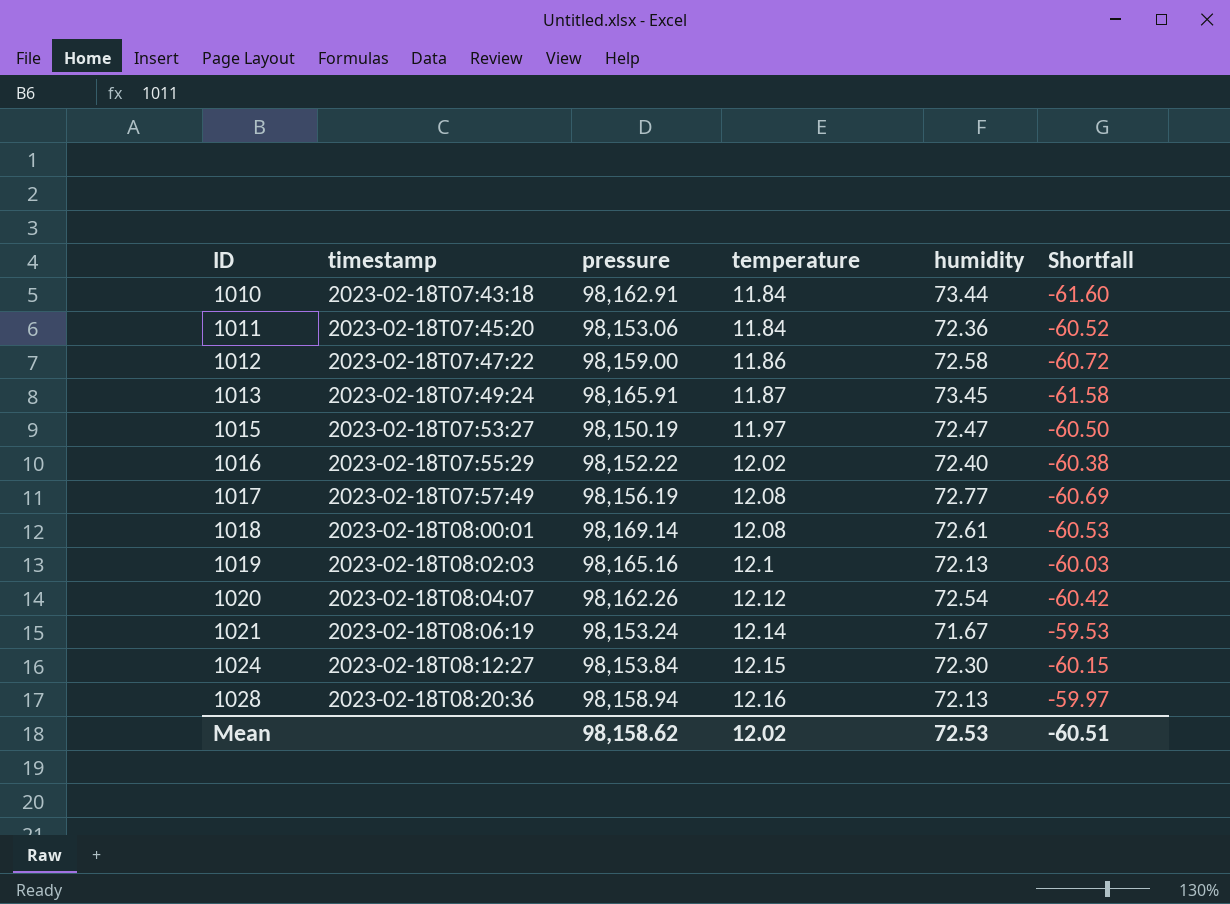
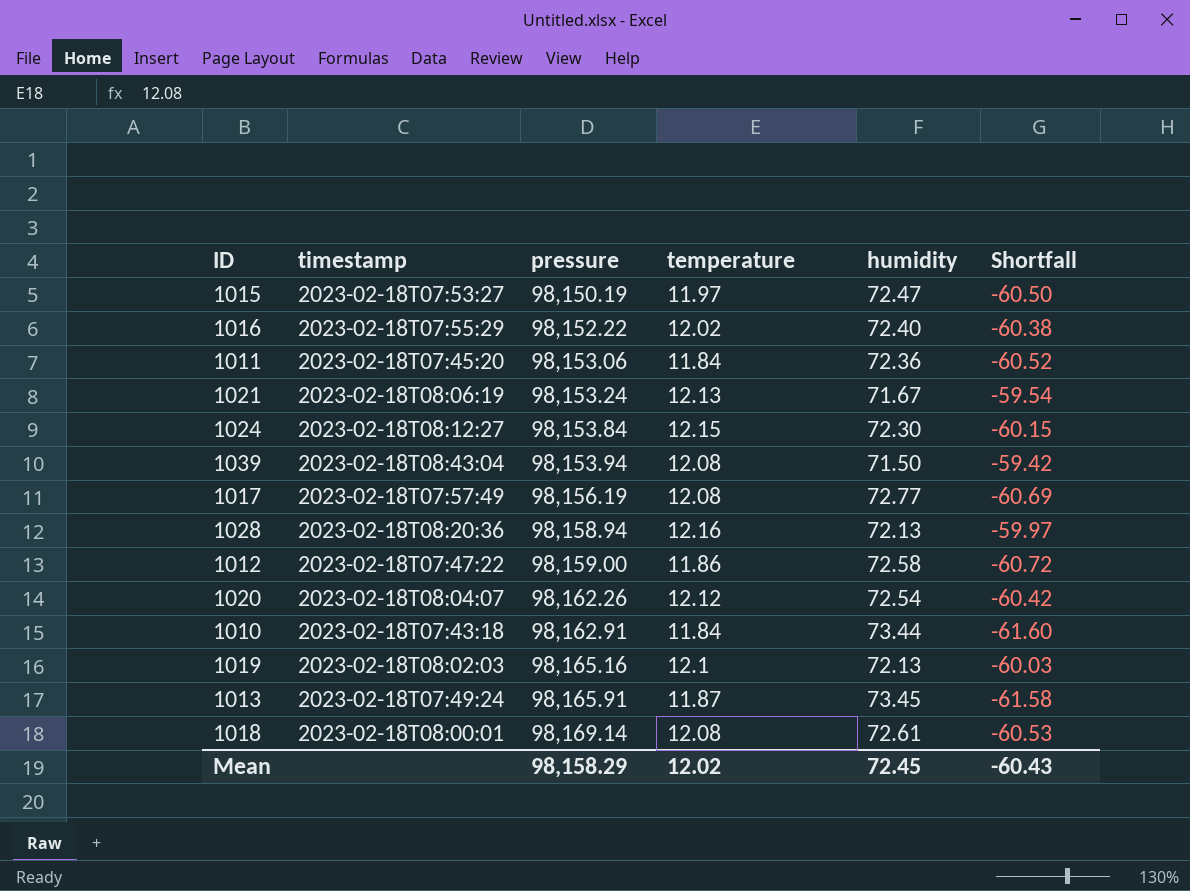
row order: ID ascending -> pressure ascending
1021 | temperature: 12.14 -> 12.13
1021 | Shortfall: -59.53 -> -59.54
row 1039: none -> 2023-02-18T08:43:04 | 98,153.94 | 12.08 | 71.50 | -59.42
Mean | pressure: 98,158.62 -> 98,158.29
Mean | humidity: 72.53 -> 72.45
Mean | Shortfall: -60.51 -> -60.43

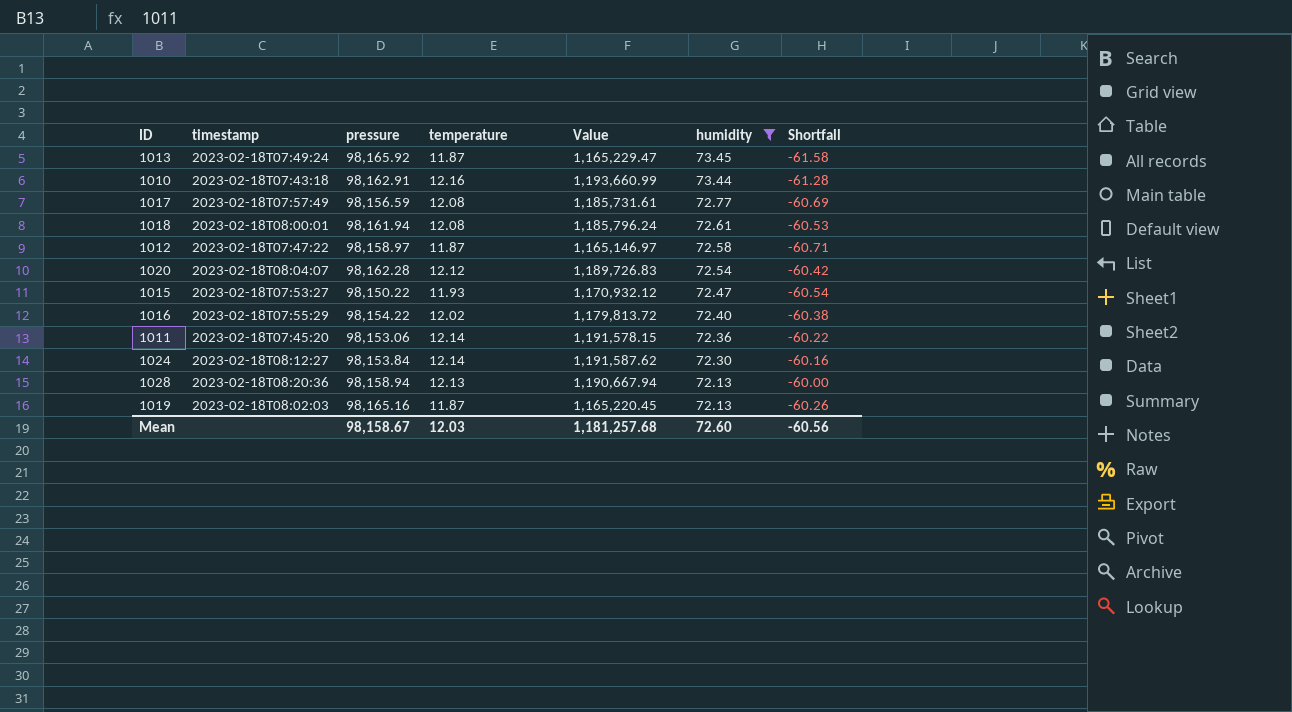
filter: none -> humidity >= 72.13
row order: pressure ascending -> humidity descending
column Value | formula: none -> [pressure] * [temperature]
1013 | pressure: 98,165.91 -> 98,165.92
1010 | temperature: 11.84 -> 12.16
1010 | Shortfall: -61.60 -> -61.28
1017 | pressure: 98,156.19 -> 98,156.59
1018 | pressure: 98,169.14 -> 98,161.94
1012 | pressure: 98,159.00 -> 98,158.97
1012 | temperature: 11.86 -> 11.87
1012 | Shortfall: -60.72 -> -60.71
1020 | pressure: 98,162.26 -> 98,162.28
1015 | pressure: 98,150.19 -> 98,150.22
1015 | temperature: 11.97 -> 11.93
1015 | Shortfall: -60.50 -> -60.54
1016 | pressure: 98,152.22 -> 98,154.22
1011 | temperature: 11.84 -> 12.14
1011 | Shortfall: -60.52 -> -60.22
1024 | temperature: 12.15 -> 12.14
1024 | Shortfall: -60.15 -> -60.16
1028 | temperature: 12.16 -> 12.13
1028 | Shortfall: -59.97 -> -60.00
1019 | temperature: 12.1 -> 11.87
1019 | Shortfall: -60.03 -> -60.26
Mean | pressure: 98,158.29 -> 98,158.67
Mean | temperature: 12.02 -> 12.03
Mean | humidity: 72.45 -> 72.60
Mean | Shortfall: -60.43 -> -60.56

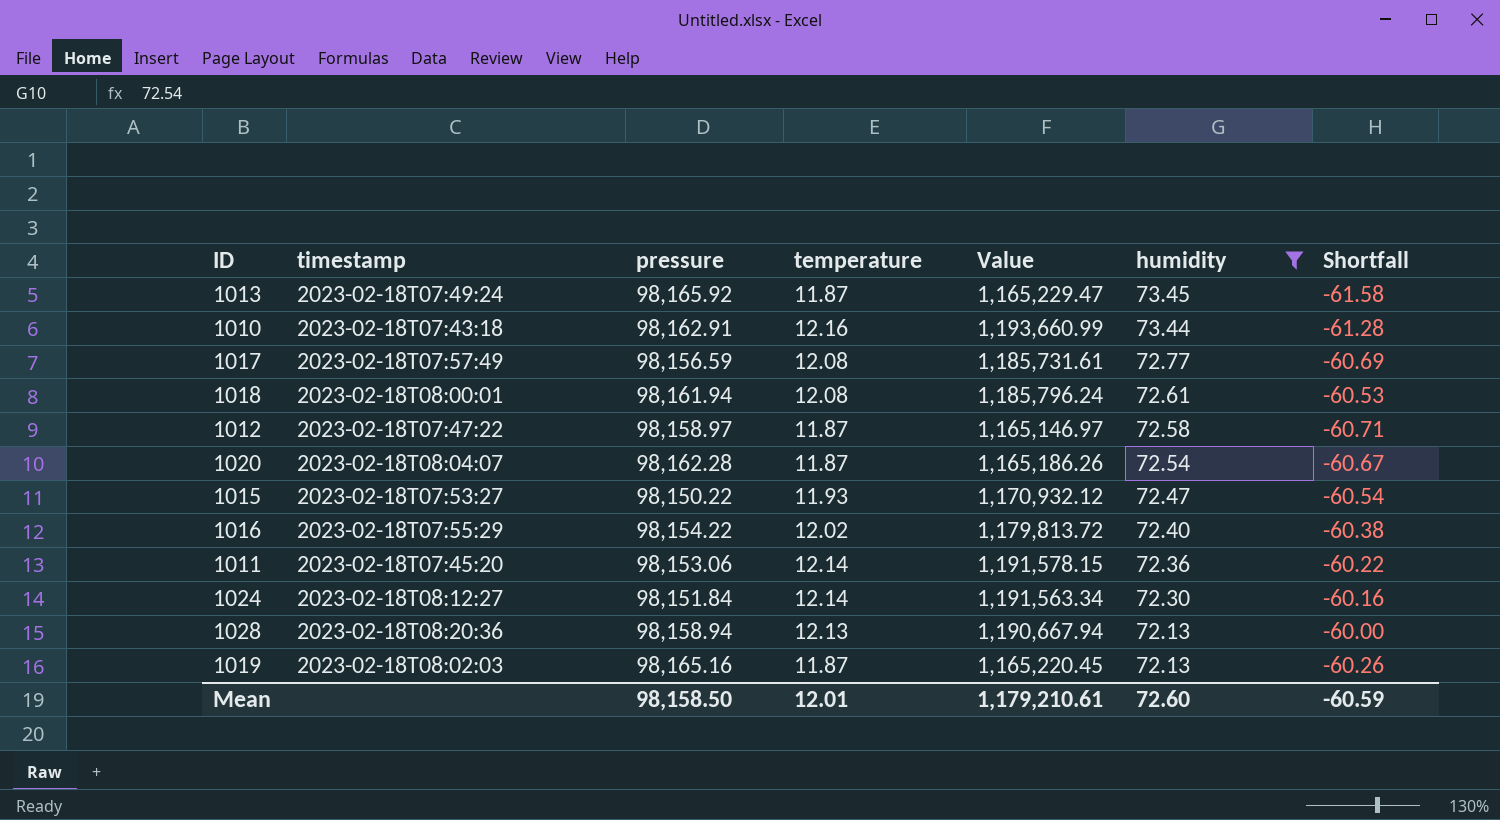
1020 | temperature: 12.12 -> 11.87
1020 | Value: 1,189,726.83 -> 1,165,186.26
1020 | Shortfall: -60.42 -> -60.67
1024 | pressure: 98,153.84 -> 98,151.84
1024 | Value: 1,191,587.62 -> 1,191,563.34
Mean | pressure: 98,158.67 -> 98,158.50
Mean | temperature: 12.03 -> 12.01
Mean | Value: 1,181,257.68 -> 1,179,210.61
Mean | Shortfall: -60.56 -> -60.59

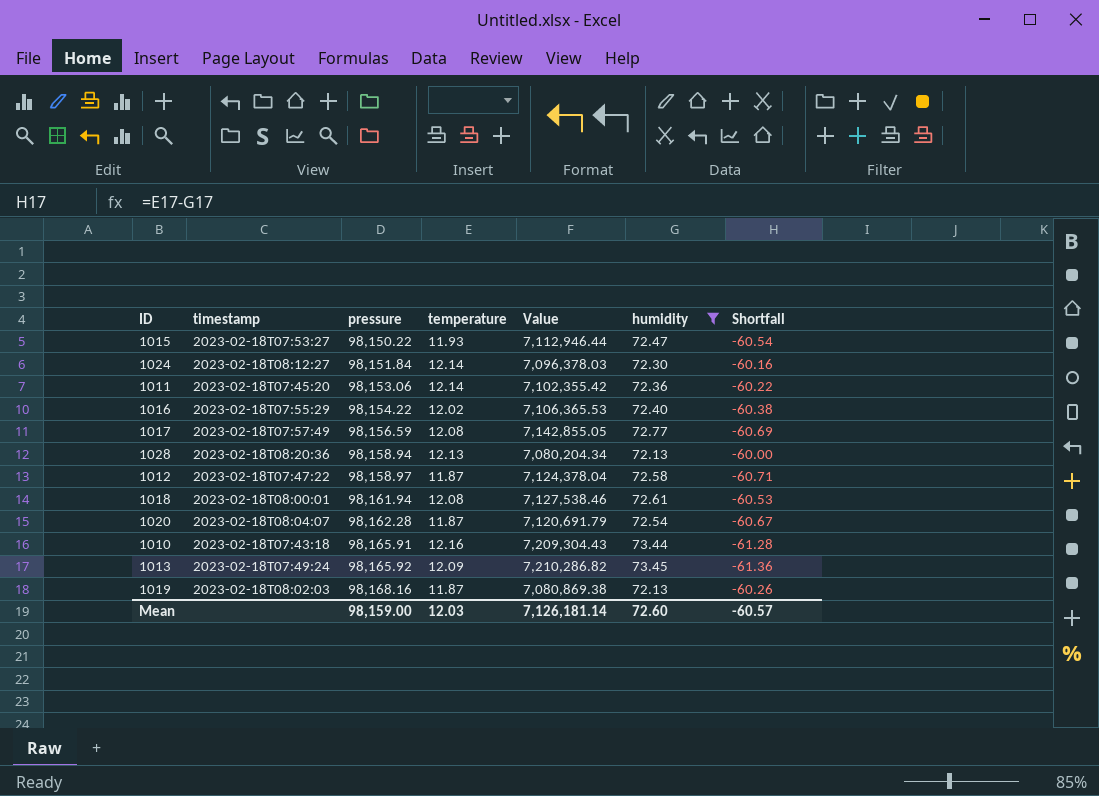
row order: humidity descending -> pressure ascending
column Value | formula: [pressure] * [temperature] -> [pressure] * [humidity]
1010 | pressure: 98,162.91 -> 98,165.91
1013 | temperature: 11.87 -> 12.09
1013 | Shortfall: -61.58 -> -61.36
1019 | pressure: 98,165.16 -> 98,168.16
Mean | pressure: 98,158.50 -> 98,159.00
Mean | temperature: 12.01 -> 12.03
Mean | Value: 1,179,210.61 -> 7,126,181.14
Mean | Shortfall: -60.59 -> -60.57

